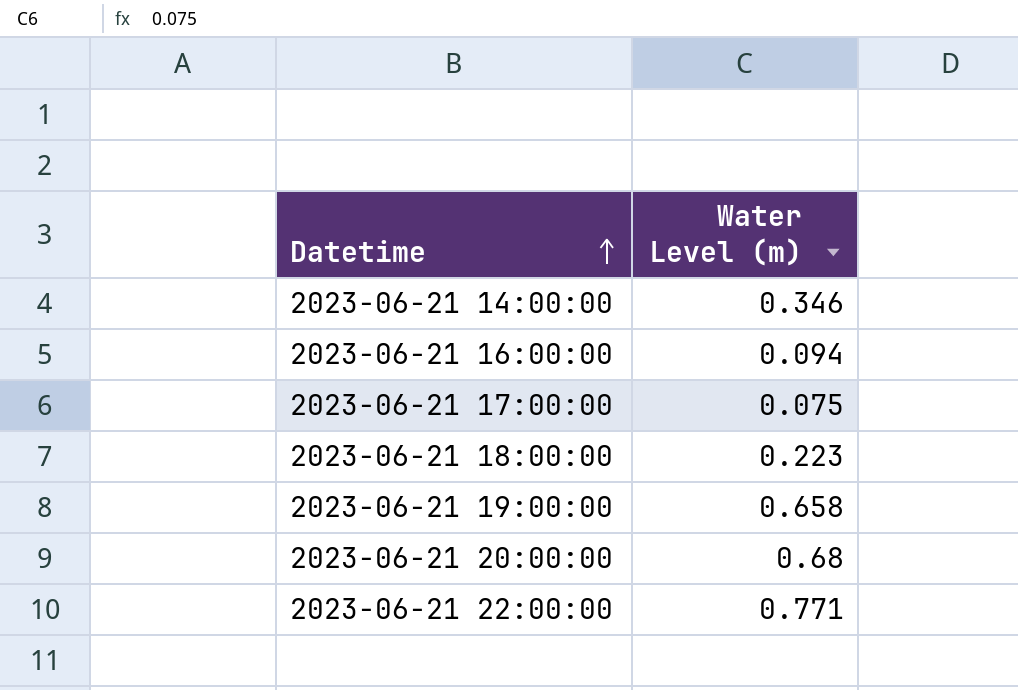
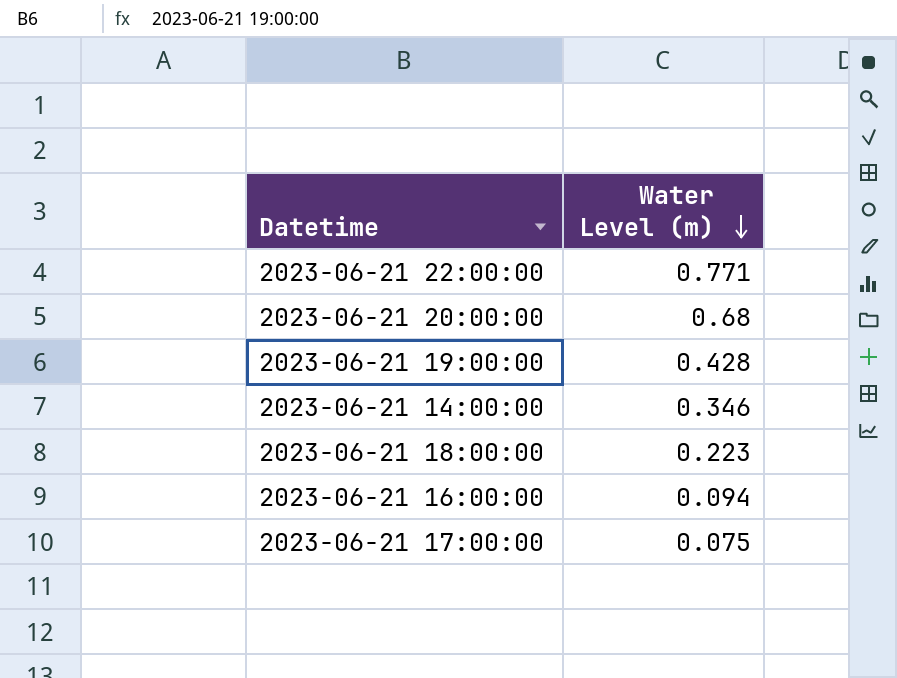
row order: Datetime ascending -> Water Level (m) descending
2023-06-21 19:00:00 | Water Level (m): 0.658 -> 0.428

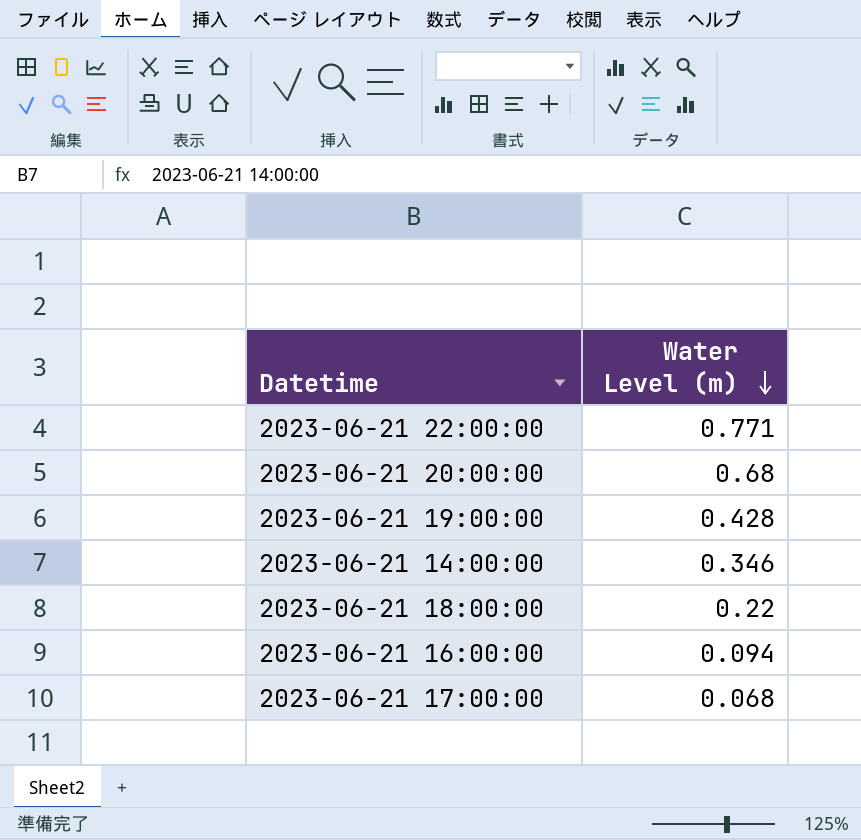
2023-06-21 18:00:00 | Water Level (m): 0.223 -> 0.22
2023-06-21 17:00:00 | Water Level (m): 0.075 -> 0.068

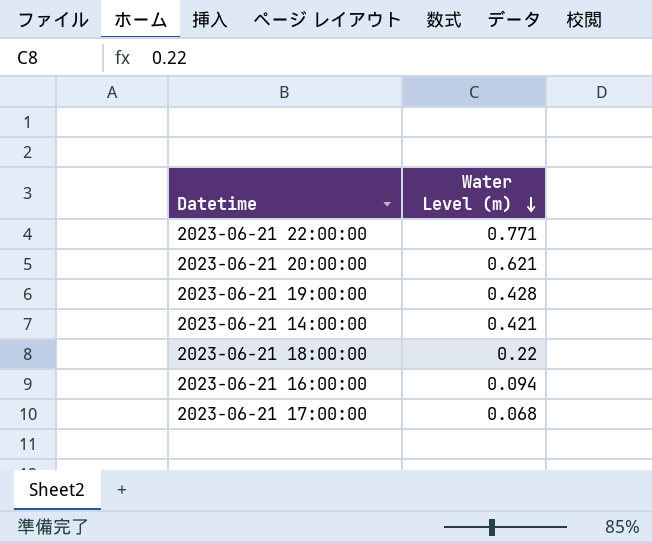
2023-06-21 20:00:00 | Water Level (m): 0.68 -> 0.621
2023-06-21 14:00:00 | Water Level (m): 0.346 -> 0.421

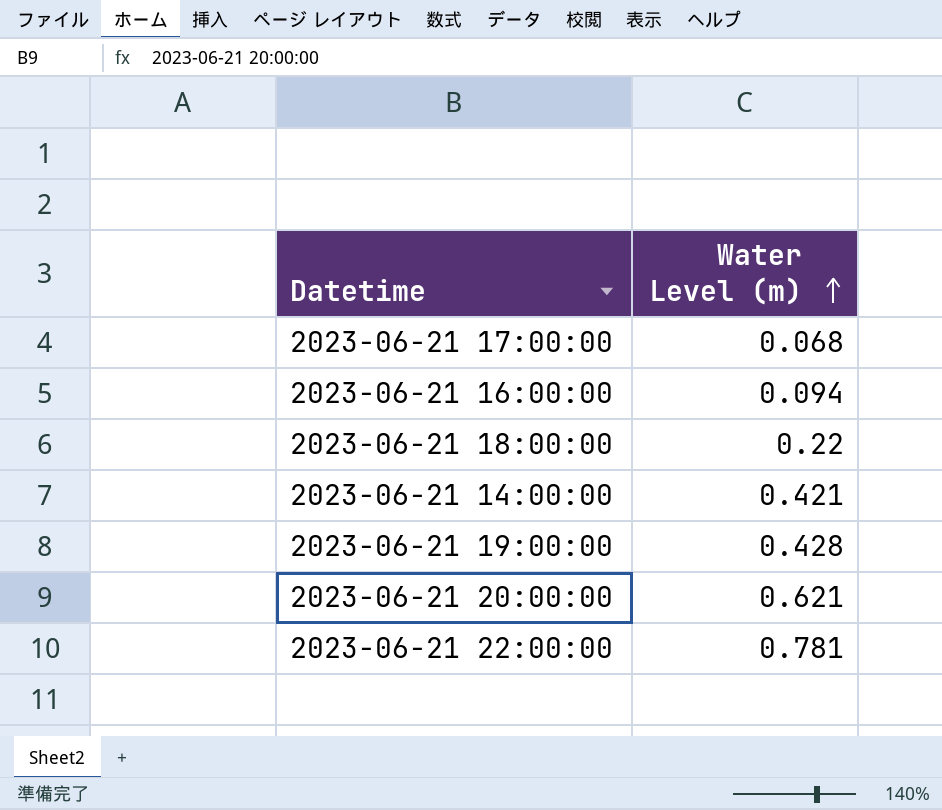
row order: Water Level (m) descending -> Water Level (m) ascending
2023-06-21 22:00:00 | Water Level (m): 0.771 -> 0.781

